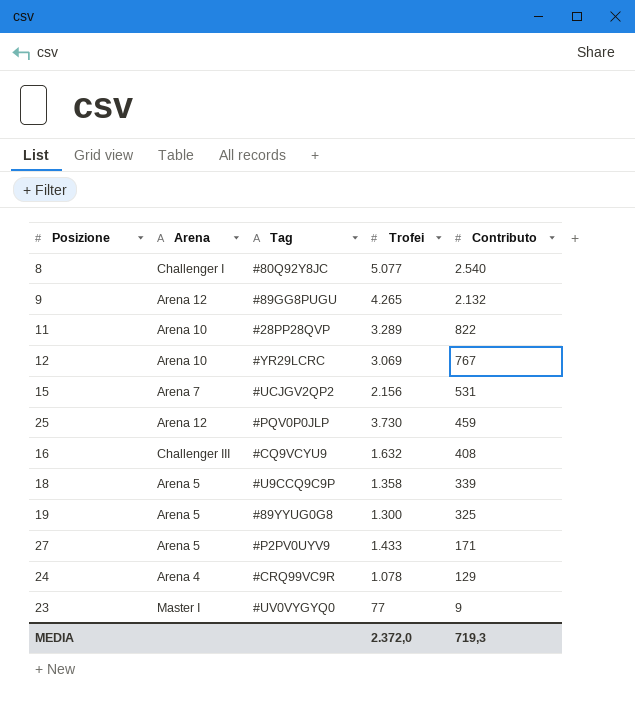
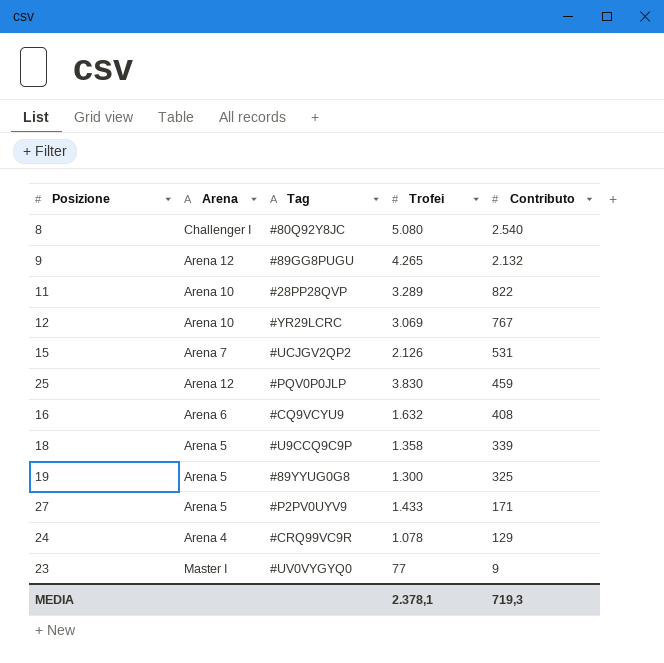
8 | Trofei: 5.077 -> 5.080
15 | Trofei: 2.156 -> 2.126
25 | Trofei: 3.730 -> 3.830
16 | Arena: Challenger III -> Arena 6
MEDIA | Trofei: 2.372,0 -> 2.378,1

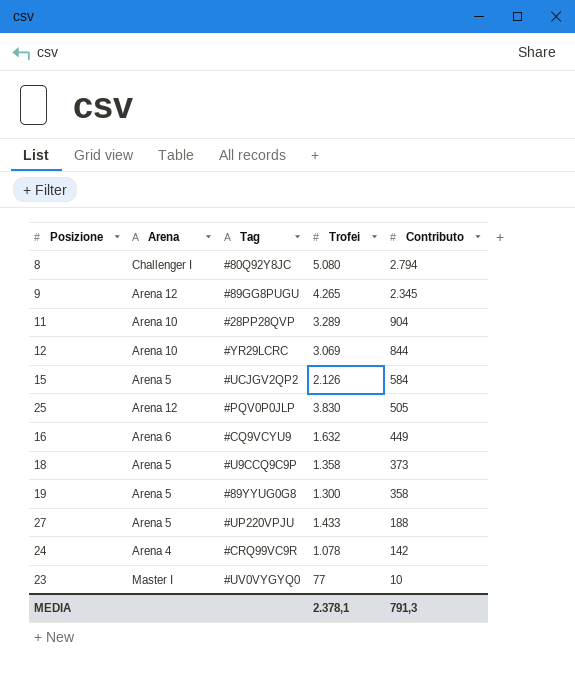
8 | Contributo: 2.540 -> 2.794
9 | Contributo: 2.132 -> 2.345
11 | Contributo: 822 -> 904
12 | Contributo: 767 -> 844
15 | Arena: Arena 7 -> Arena 5
15 | Contributo: 531 -> 584
25 | Contributo: 459 -> 505
16 | Contributo: 408 -> 449
18 | Contributo: 339 -> 373
19 | Contributo: 325 -> 358
27 | Tag: #P2PV0UYV9 -> #UP220VPJU
27 | Contributo: 171 -> 188
24 | Contributo: 129 -> 142
23 | Contributo: 9 -> 10
MEDIA | Contributo: 719,3 -> 791,3

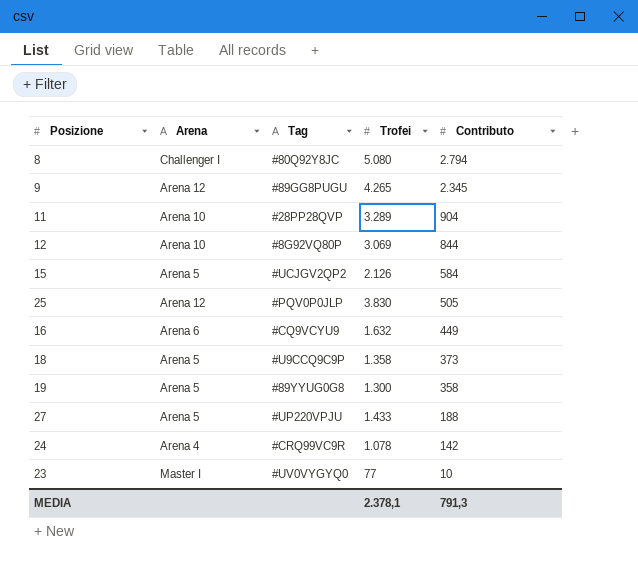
12 | Tag: #YR29LCRC -> #8G92VQ80P

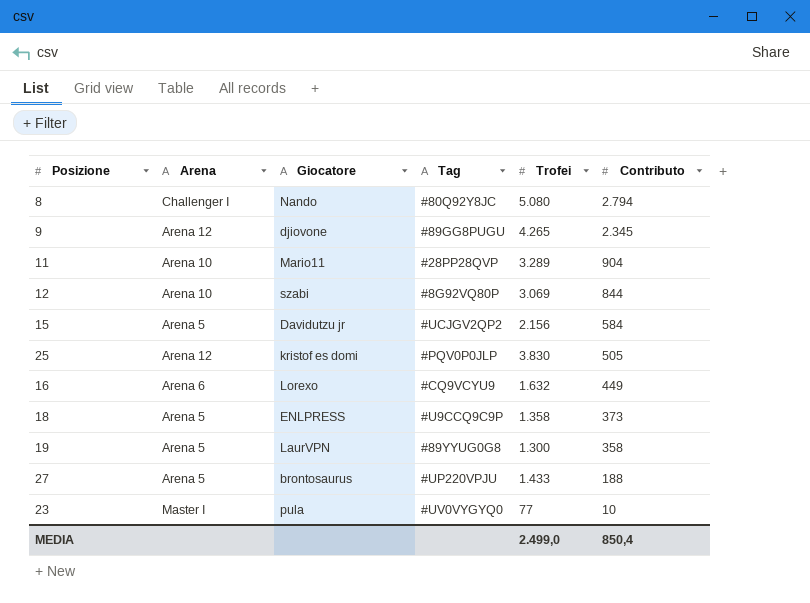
column Giocatore | position: none -> 3
row 24: Arena 4 | #CRQ99VC9R | 1.078 | 142 -> none
15 | Trofei: 2.126 -> 2.156
MEDIA | Trofei: 2.378,1 -> 2.499,0
MEDIA | Contributo: 791,3 -> 850,4

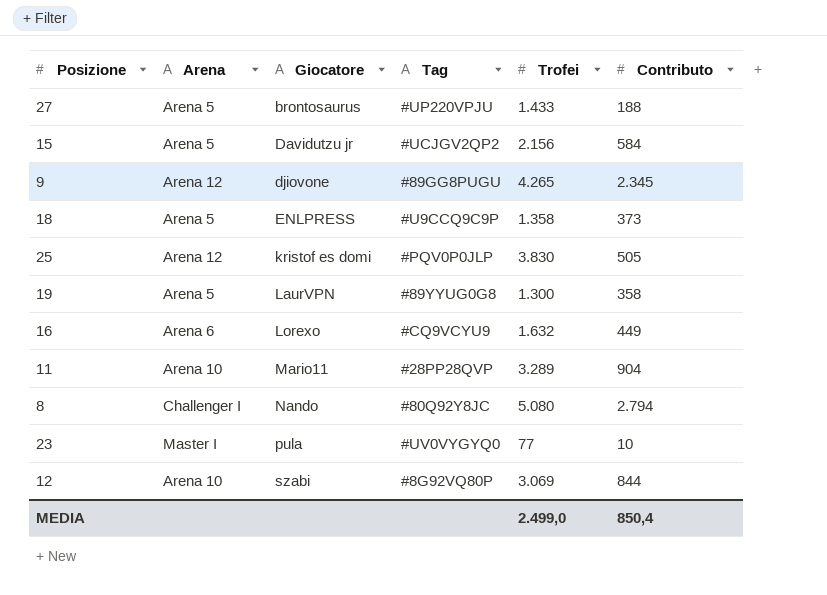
row order: Contributo descending -> Giocatore ascending

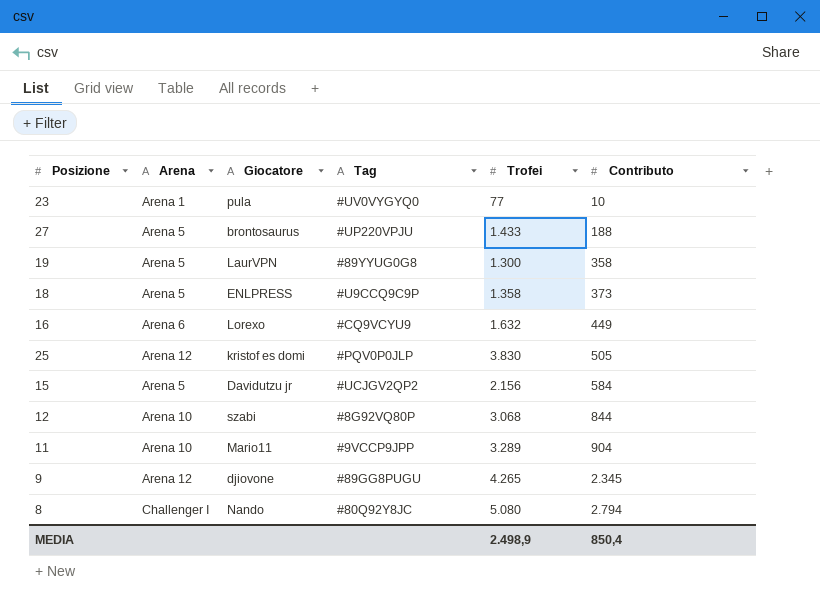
row order: Giocatore ascending -> Contributo ascending
23 | Arena: Master I -> Arena 1
12 | Trofei: 3.069 -> 3.068
11 | Tag: #28PP28QVP -> #9VCCP9JPP
MEDIA | Trofei: 2.499,0 -> 2.498,9

